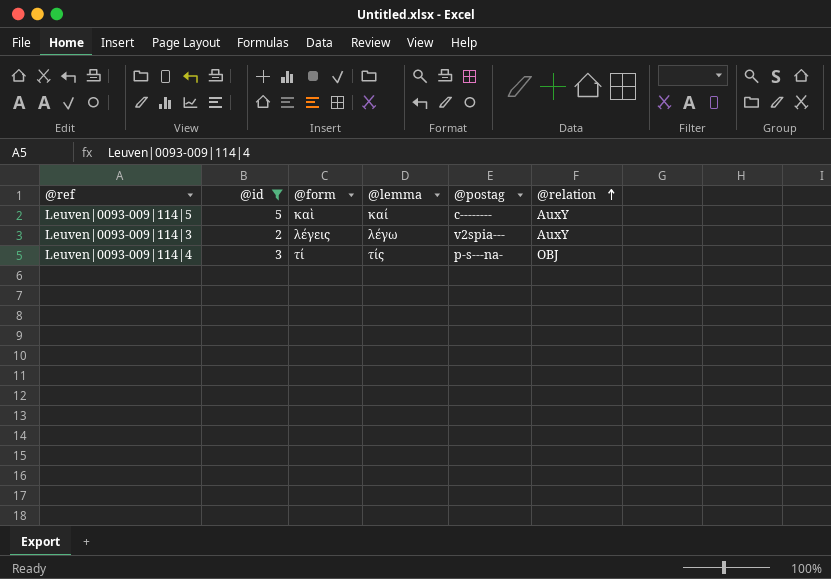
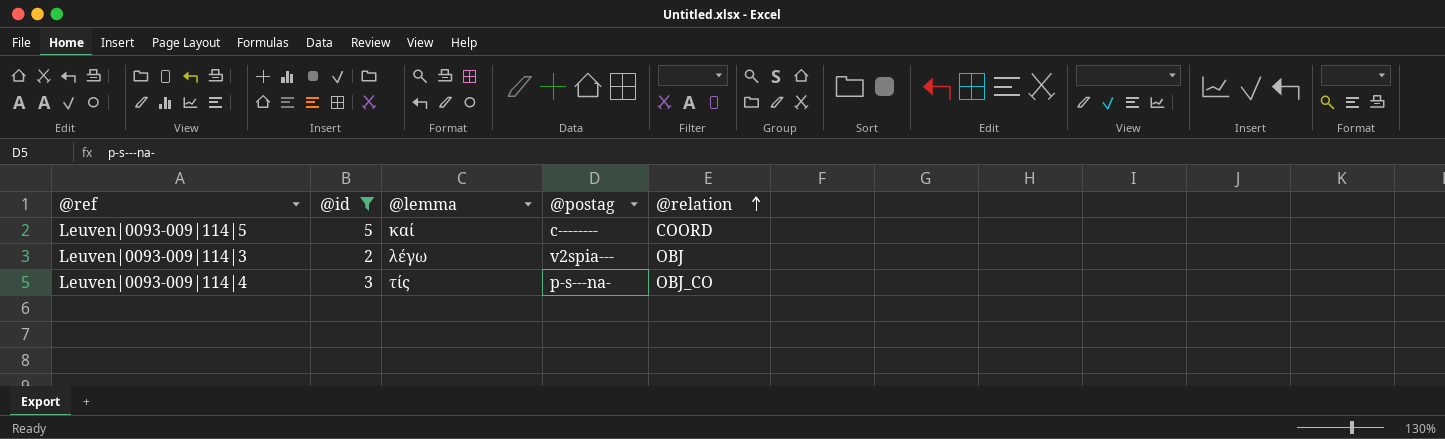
column @form | position: 3 -> none
Leuven|0093-009|114|5 | @relation: AuxY -> COORD
Leuven|0093-009|114|3 | @relation: AuxY -> OBJ
Leuven|0093-009|114|4 | @relation: OBJ -> OBJ_CO

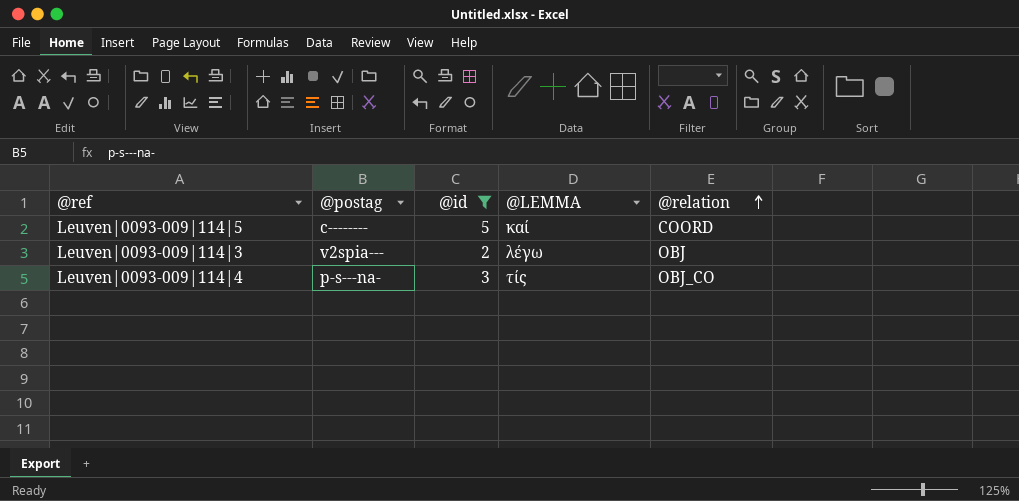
column @postag | position: 4 -> 2
column name: @lemma -> @LEMMA

